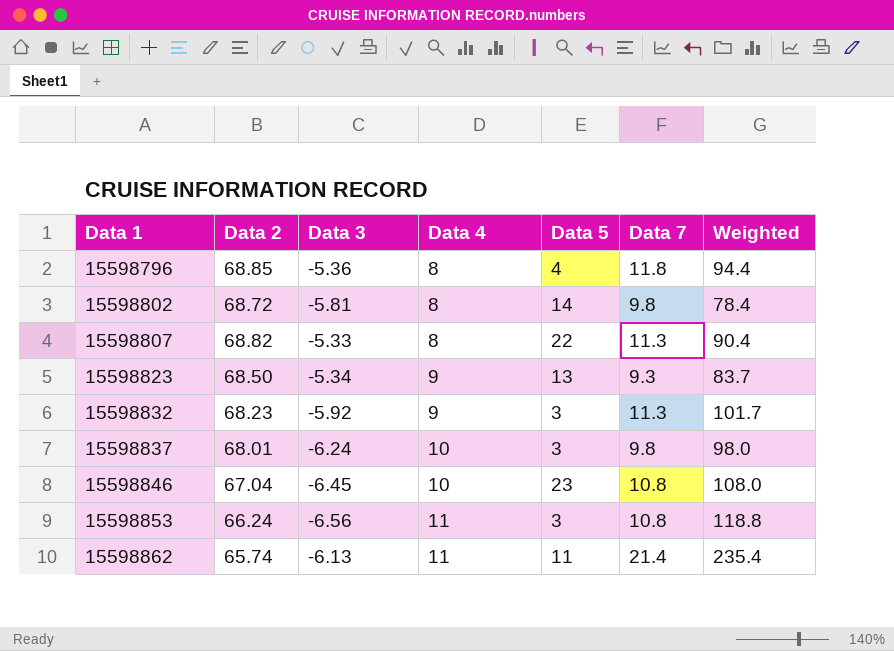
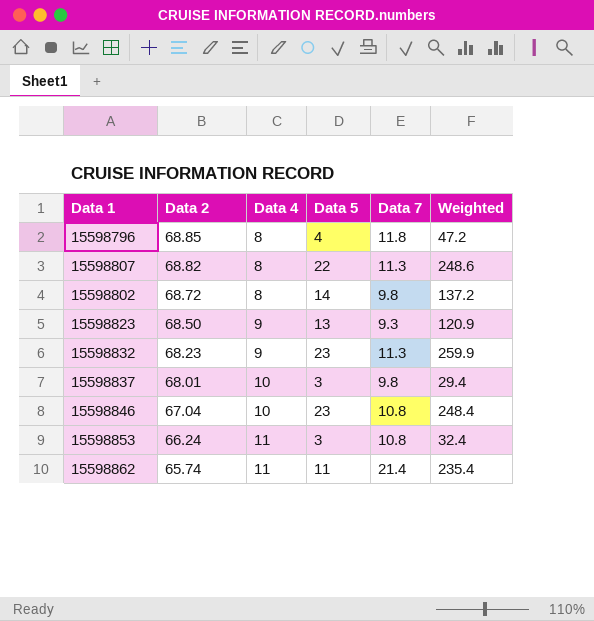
row order: Data 1 ascending -> Data 2 descending
column Data 3 | position: 3 -> none
column Weighted | formula: [Data 4] * [Data 7] -> [Data 5] * [Data 7]
15598832 | Data 5: 3 -> 23

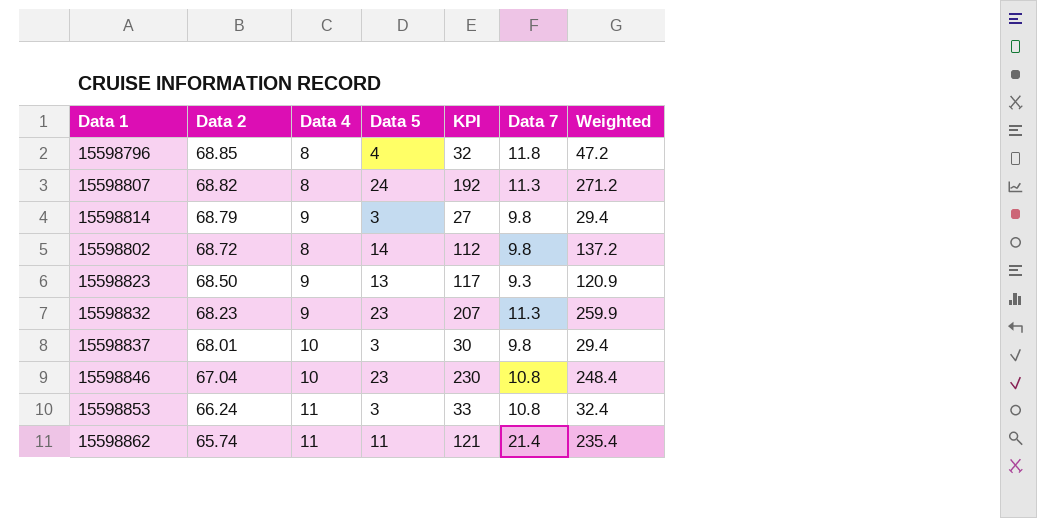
column KPI | formula: none -> [Data 4] * [Data 5]
15598807 | Data 5: 22 -> 24
15598807 | Weighted: 248.6 -> 271.2
row 15598814: none -> 68.79 | 9 | 3 | 27 | 9.8 | 29.4

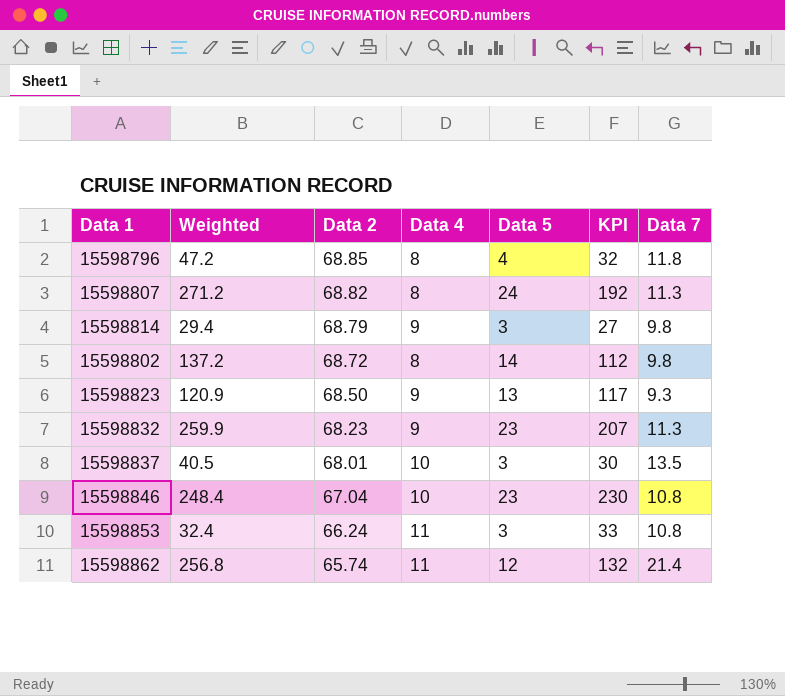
column Weighted | position: 7 -> 2
15598837 | Weighted: 29.4 -> 40.5
15598837 | Data 7: 9.8 -> 13.5
15598862 | Weighted: 235.4 -> 256.8
15598862 | Data 5: 11 -> 12
15598862 | KPI: 121 -> 132

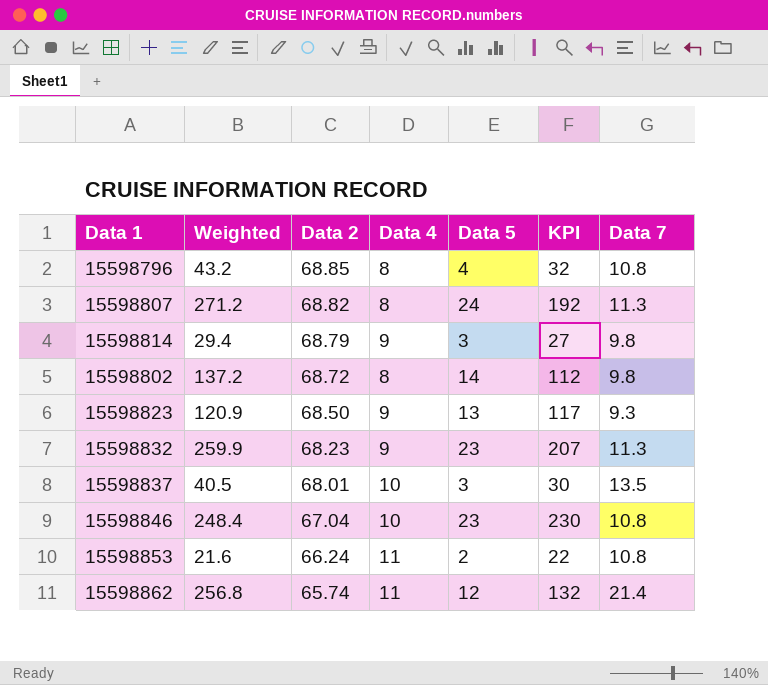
15598796 | Weighted: 47.2 -> 43.2
15598796 | Data 7: 11.8 -> 10.8
15598853 | Weighted: 32.4 -> 21.6
15598853 | Data 5: 3 -> 2
15598853 | KPI: 33 -> 22

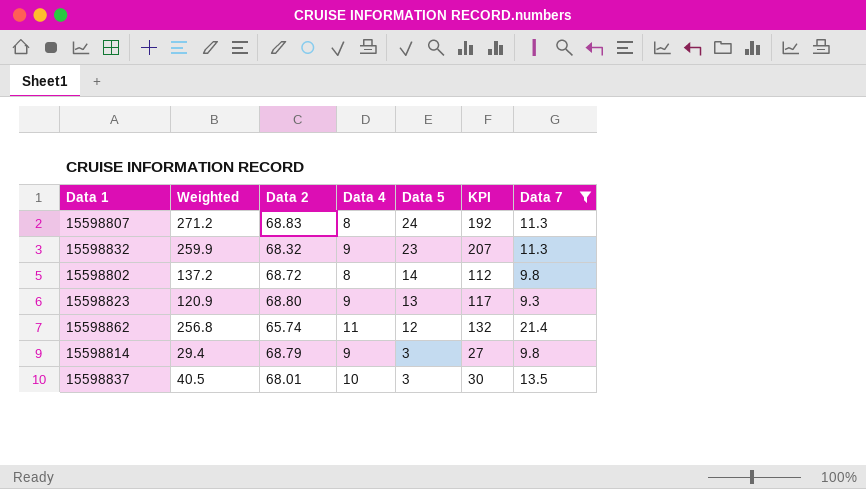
filter: none -> Data 7 != 10.8
row order: Data 2 descending -> Data 5 descending
15598807 | Data 2: 68.82 -> 68.83
15598832 | Data 2: 68.23 -> 68.32
15598823 | Data 2: 68.50 -> 68.80

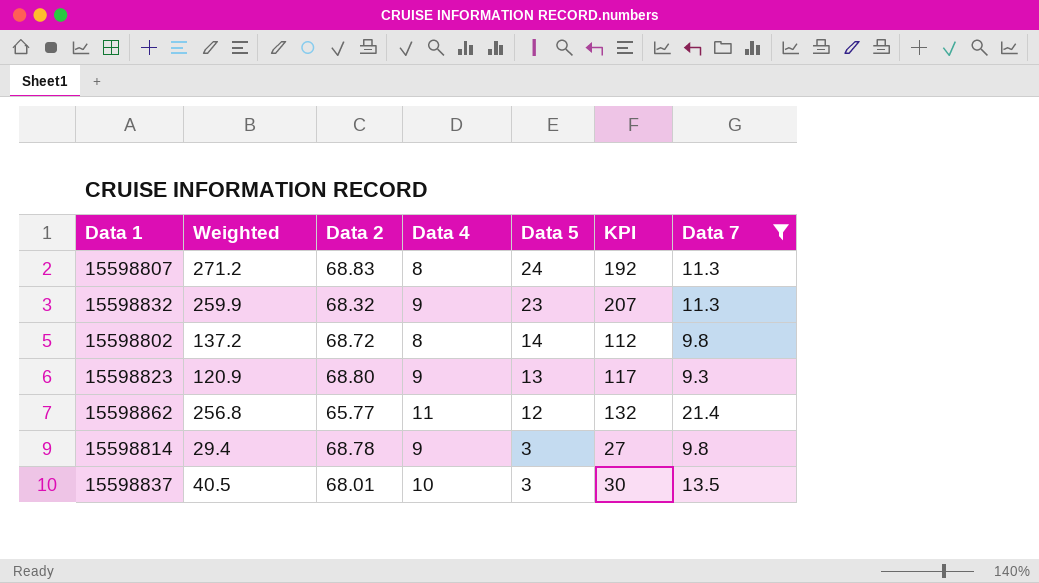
15598862 | Data 2: 65.74 -> 65.77
15598814 | Data 2: 68.79 -> 68.78

